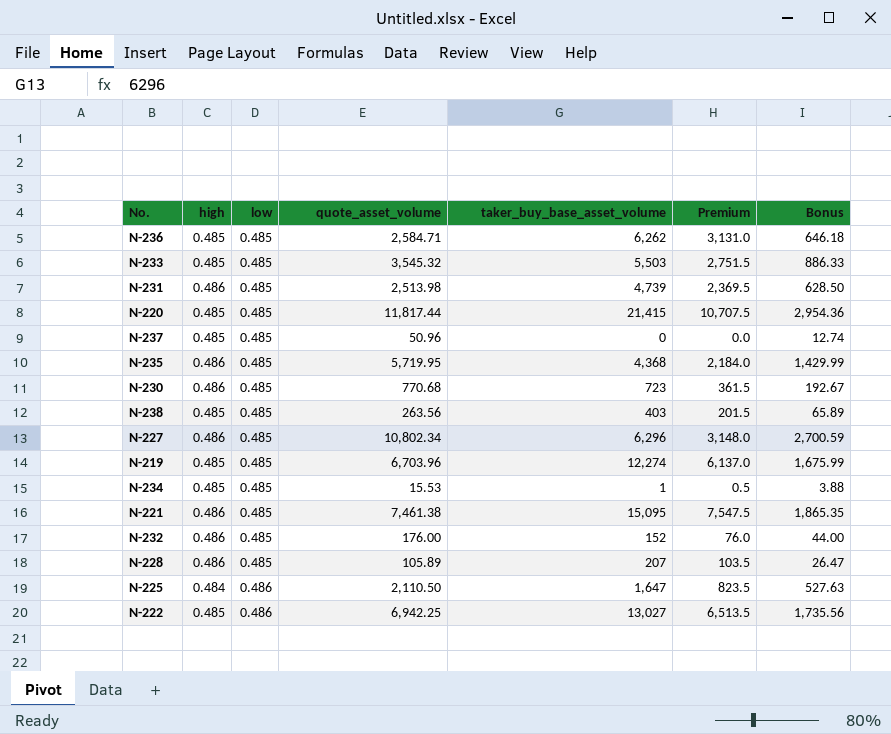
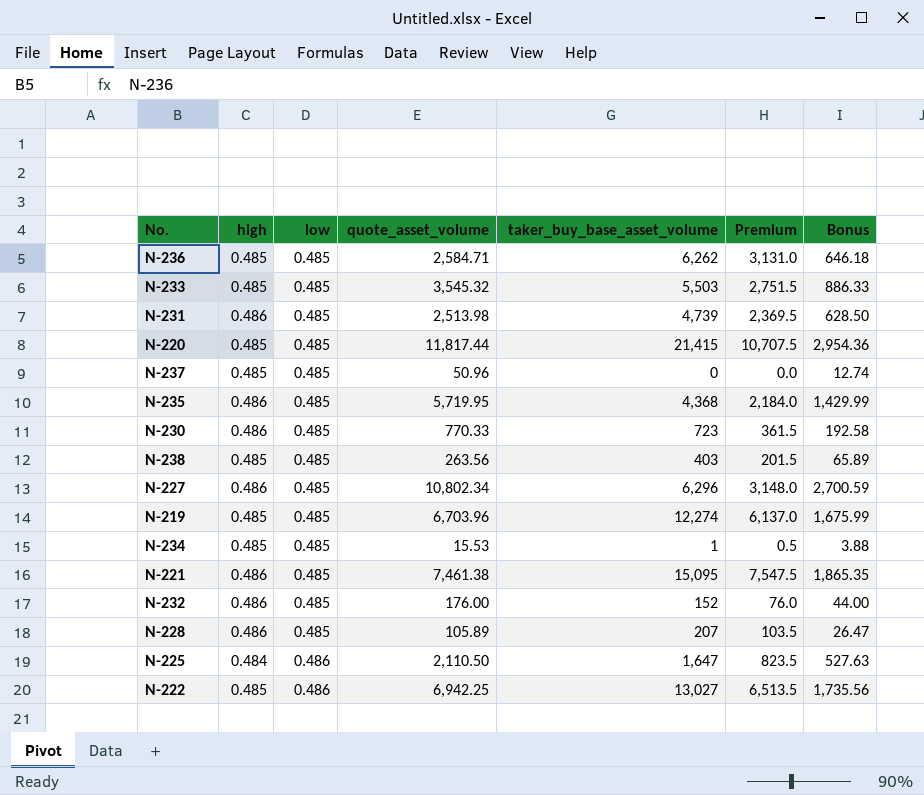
N-230 | quote_asset_volume: 770.68 -> 770.33
N-230 | Bonus: 192.67 -> 192.58

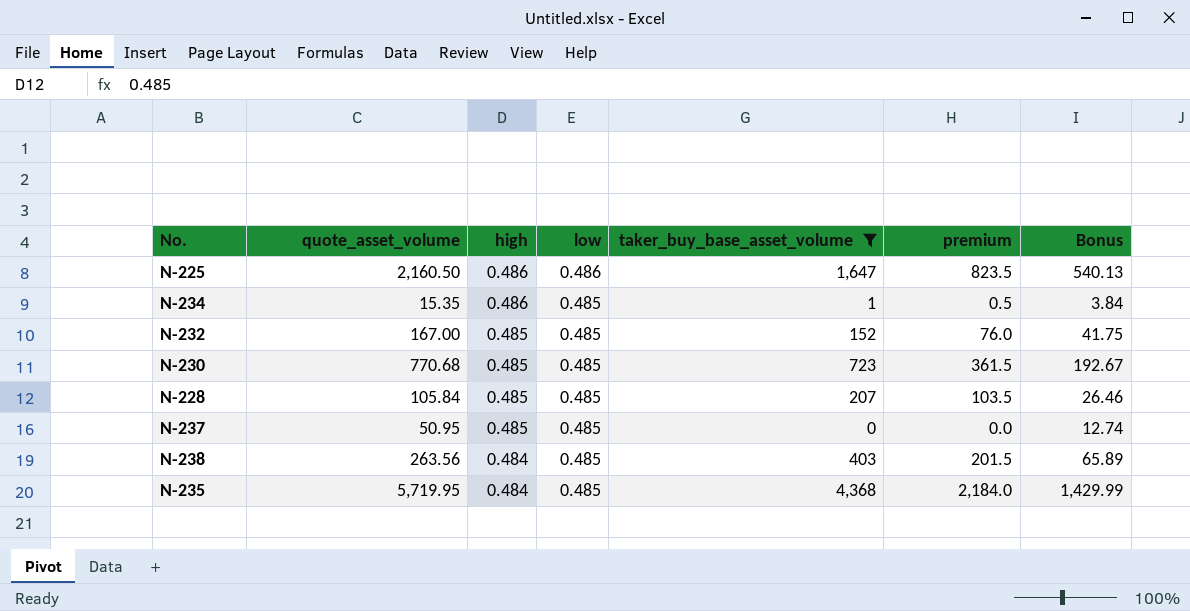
filter: none -> taker_buy_base_asset_volume <= 4,368
row order: low ascending -> high descending
column quote_asset_volume | position: 4 -> 2
column name: Premium -> premium
N-225 | quote_asset_volume: 2,110.50 -> 2,160.50
N-225 | high: 0.484 -> 0.486
N-225 | Bonus: 527.63 -> 540.13
N-234 | quote_asset_volume: 15.53 -> 15.35
N-234 | high: 0.485 -> 0.486
N-234 | Bonus: 3.88 -> 3.84
N-232 | quote_asset_volume: 176.00 -> 167.00
N-232 | high: 0.486 -> 0.485
N-232 | Bonus: 44.00 -> 41.75
N-230 | quote_asset_volume: 770.33 -> 770.68
N-230 | high: 0.486 -> 0.485
N-230 | Bonus: 192.58 -> 192.67
N-228 | quote_asset_volume: 105.89 -> 105.84
N-228 | high: 0.486 -> 0.485
N-228 | Bonus: 26.47 -> 26.46
N-237 | quote_asset_volume: 50.96 -> 50.95
N-238 | high: 0.485 -> 0.484
N-235 | high: 0.486 -> 0.484

